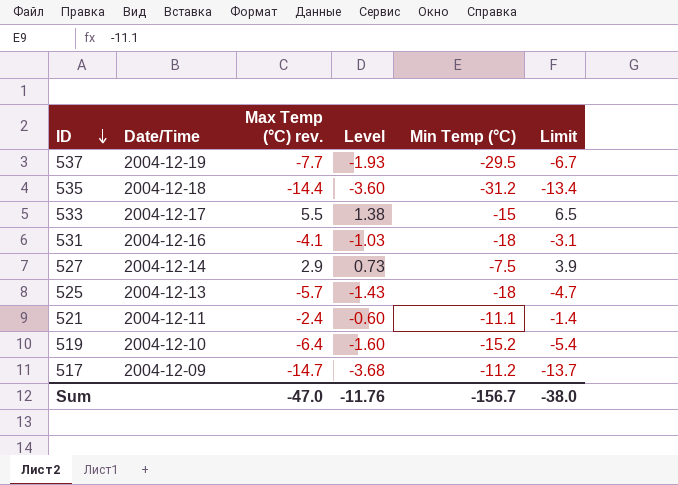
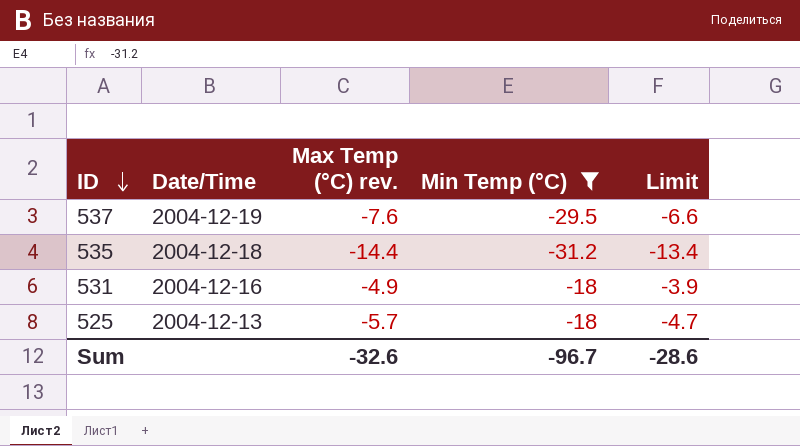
filter: none -> Min Temp (°C) <= -18
column Level | formula: [Max Temp (°C) rev.] * 0.25 -> none
537 | Max Temp (°C) rev.: -7.7 -> -7.6
537 | Limit: -6.7 -> -6.6
531 | Max Temp (°C) rev.: -4.1 -> -4.9
531 | Limit: -3.1 -> -3.9
Sum | Max Temp (°C) rev.: -47.0 -> -32.6
Sum | Min Temp (°C): -156.7 -> -96.7
Sum | Limit: -38.0 -> -28.6

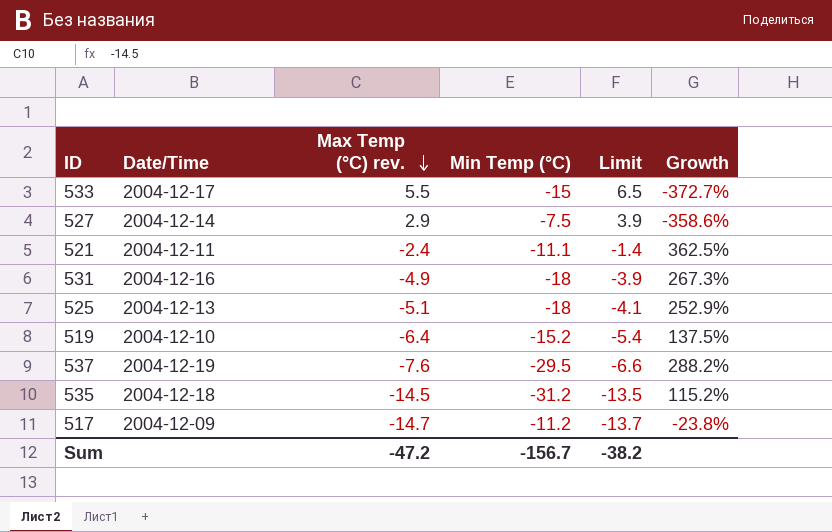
filter: Min Temp (°C) <= -18 -> none
row order: ID descending -> Max Temp (°C) rev. descending
column Growth | formula: none -> ([Min Temp (°C)] - [Max Temp (°C) rev.]) / [Max Temp (°C) rev.]
525 | Max Temp (°C) rev.: -5.7 -> -5.1
525 | Limit: -4.7 -> -4.1
535 | Max Temp (°C) rev.: -14.4 -> -14.5
535 | Limit: -13.4 -> -13.5
Sum | Max Temp (°C) rev.: -32.6 -> -47.2
Sum | Min Temp (°C): -96.7 -> -156.7
Sum | Limit: -28.6 -> -38.2

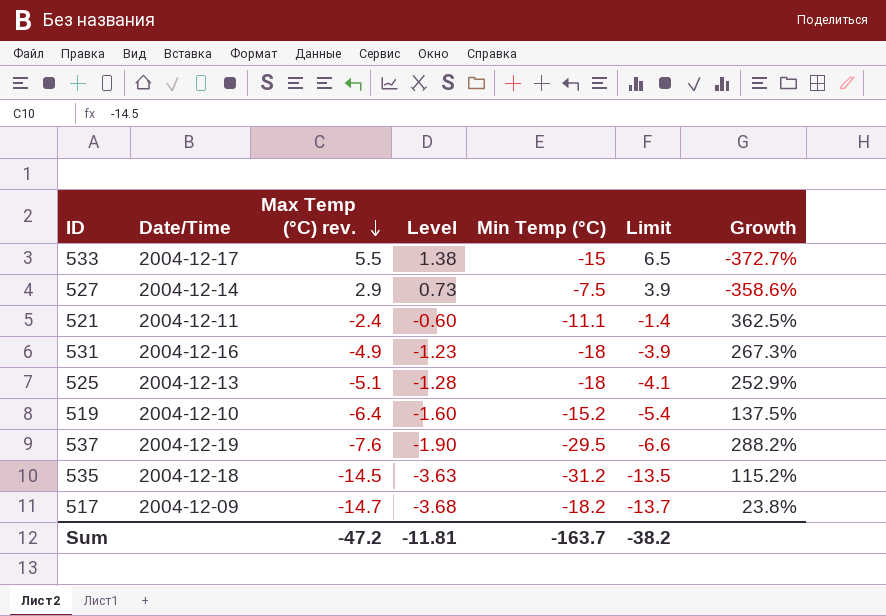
column Level | formula: none -> [Max Temp (°C) rev.] * 0.25
517 | Min Temp (°C): -11.2 -> -18.2
517 | Growth: -23.8% -> 23.8%
Sum | Min Temp (°C): -156.7 -> -163.7

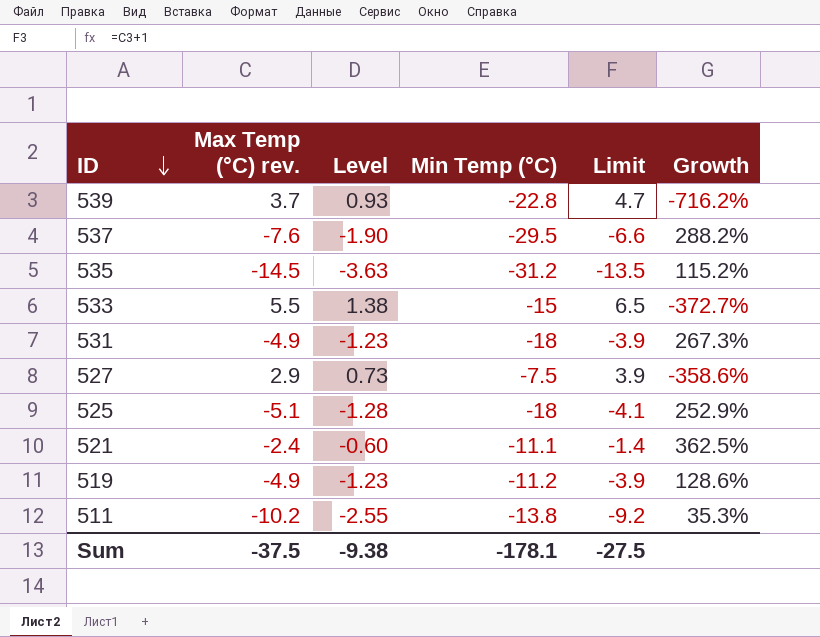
row order: Max Temp (°C) rev. descending -> ID descending
column Date/Time | position: 2 -> none
row 517: 2004-12-09 | -14.7 | -3.68 | -18.2 | -13.7 | 23.8% -> none
row 539: none -> 3.7 | 0.93 | -22.8 | 4.7 | -716.2%
519 | Max Temp (°C) rev.: -6.4 -> -4.9
519 | Level: -1.60 -> -1.23
519 | Min Temp (°C): -15.2 -> -11.2
519 | Limit: -5.4 -> -3.9
519 | Growth: 137.5% -> 128.6%
row 511: none -> -10.2 | -2.55 | -13.8 | -9.2 | 35.3%
Sum | Max Temp (°C) rev.: -47.2 -> -37.5
Sum | Level: -11.81 -> -9.38
Sum | Min Temp (°C): -163.7 -> -178.1
Sum | Limit: -38.2 -> -27.5

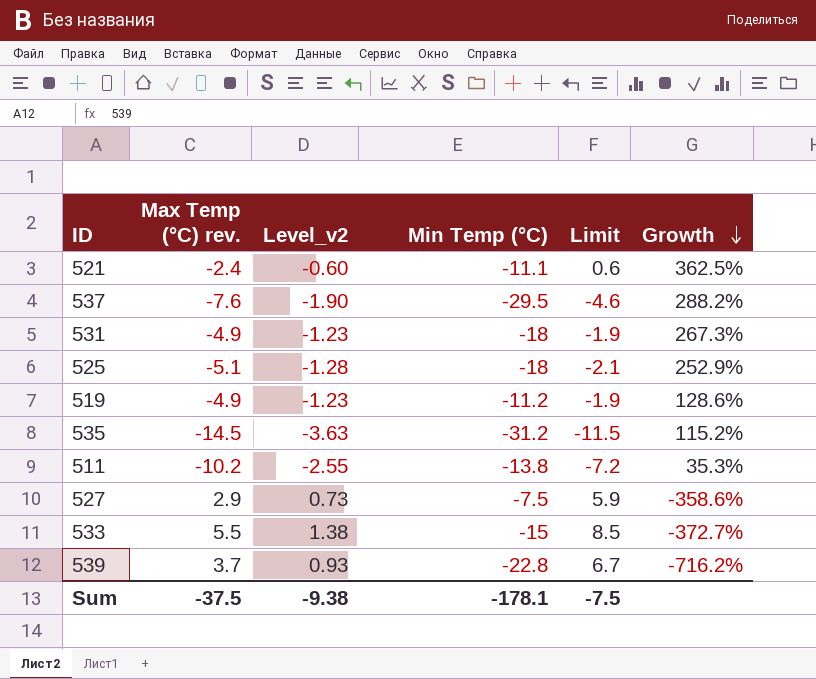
row order: ID descending -> Growth descending
column name: Level -> Level_v2
column Limit | formula: [Max Temp (°C) rev.] + 1 -> [Max Temp (°C) rev.] + 3
Sum | Limit: -27.5 -> -7.5

